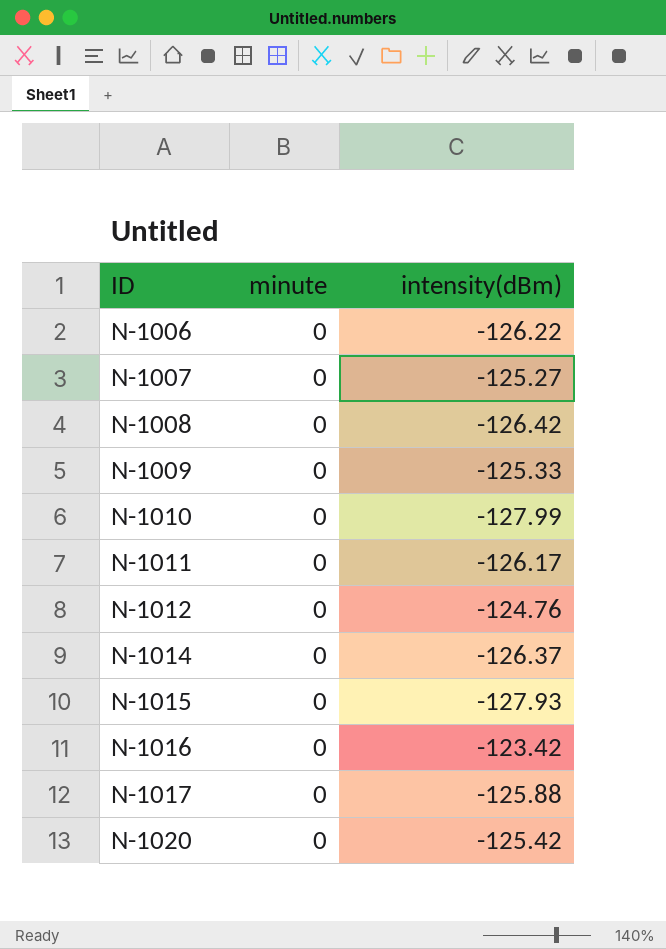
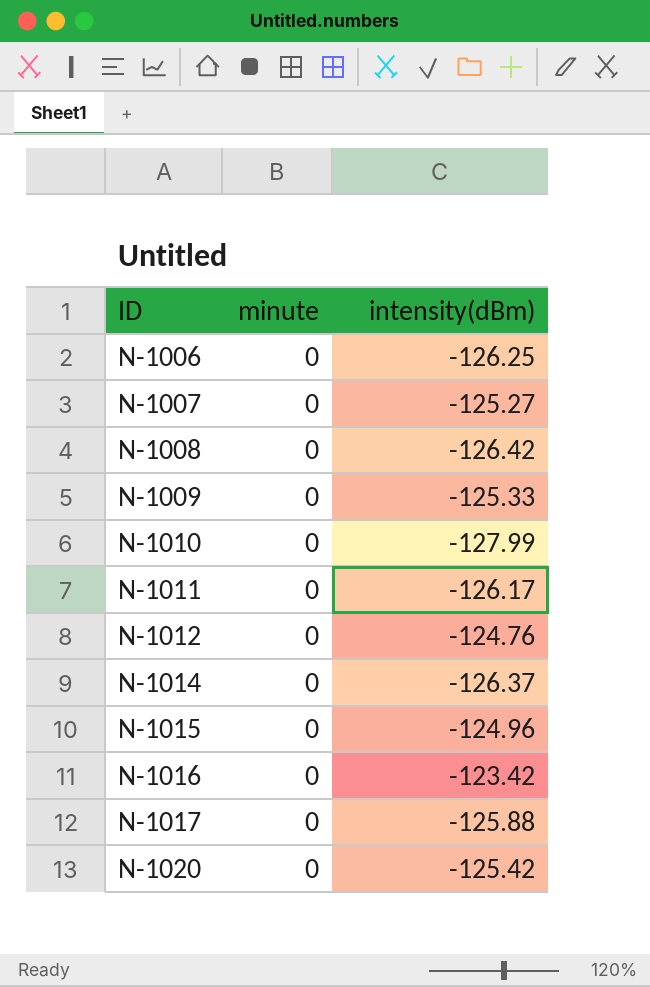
N-1006 | intensity(dBm): -126.22 -> -126.25
N-1015 | intensity(dBm): -127.93 -> -124.96

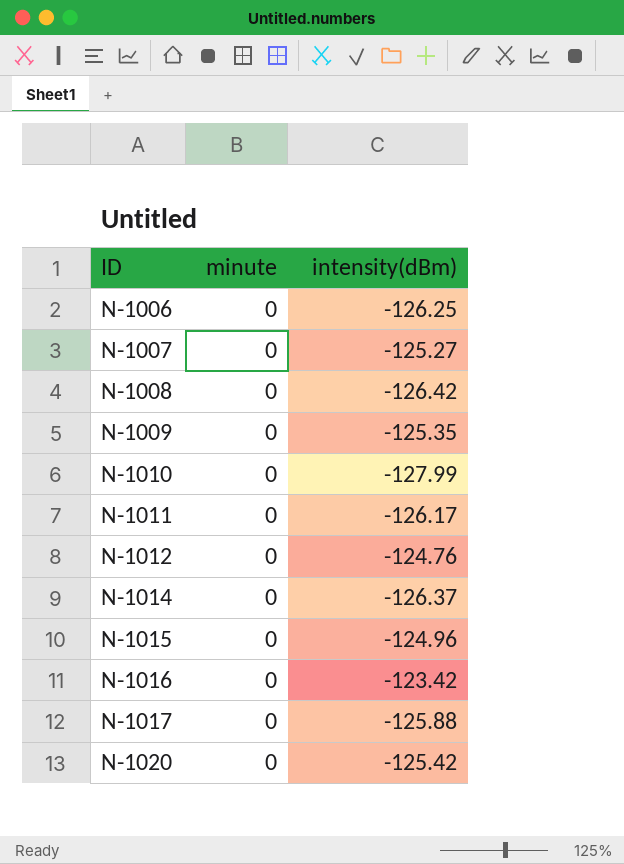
N-1009 | intensity(dBm): -125.33 -> -125.35

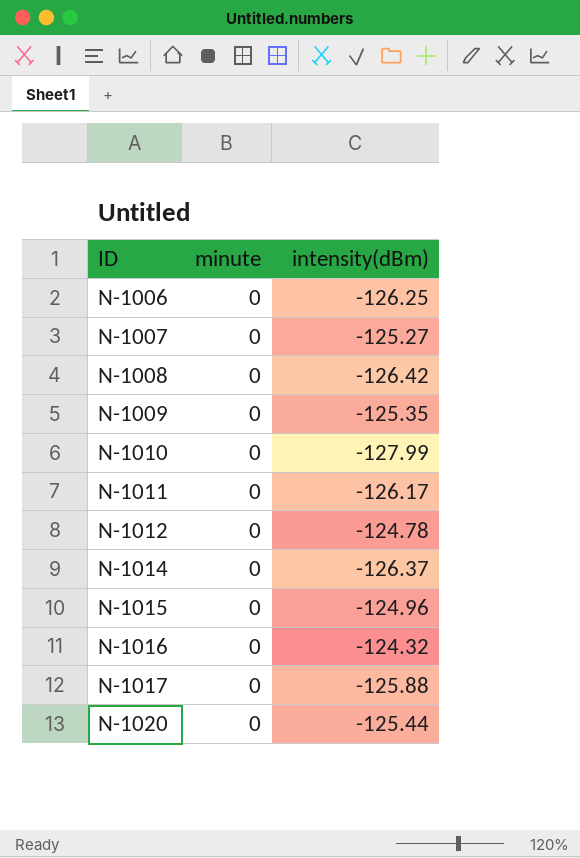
N-1012 | intensity(dBm): -124.76 -> -124.78
N-1016 | intensity(dBm): -123.42 -> -124.32
N-1020 | intensity(dBm): -125.42 -> -125.44

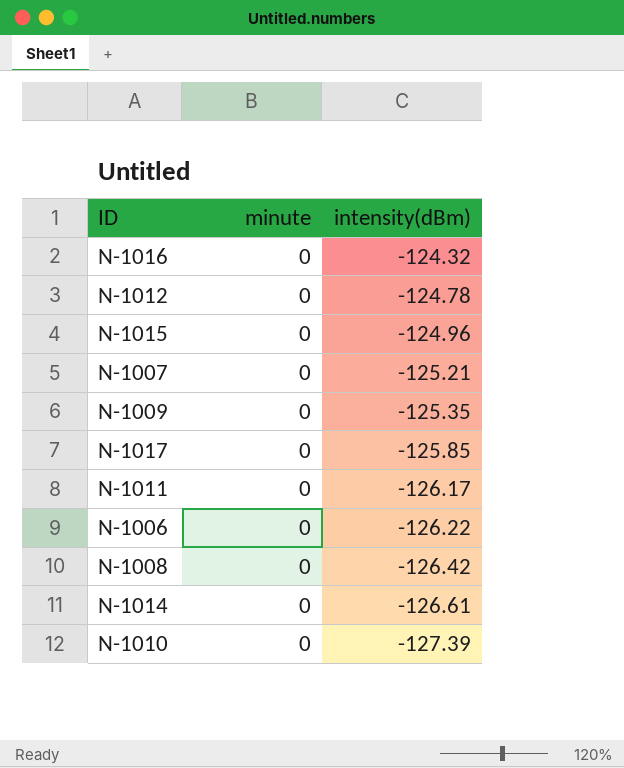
row order: ID ascending -> intensity(dBm) descending
row N-1020: 0 | -125.44 -> none
N-1007 | intensity(dBm): -125.27 -> -125.21
N-1017 | intensity(dBm): -125.88 -> -125.85
N-1006 | intensity(dBm): -126.25 -> -126.22
N-1014 | intensity(dBm): -126.37 -> -126.61
N-1010 | intensity(dBm): -127.99 -> -127.39

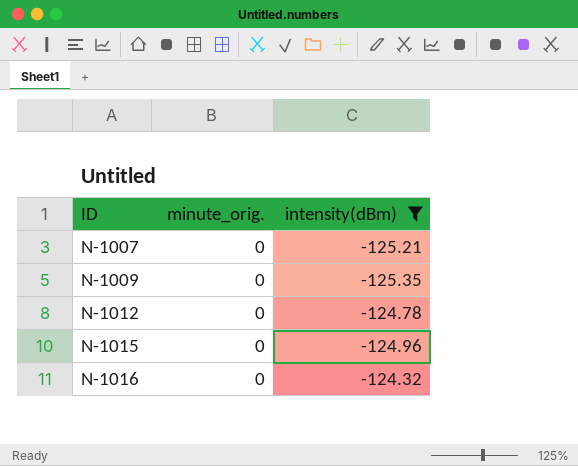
filter: none -> intensity(dBm) >= -125.35
row order: intensity(dBm) descending -> ID ascending
column name: minute -> minute_orig.

